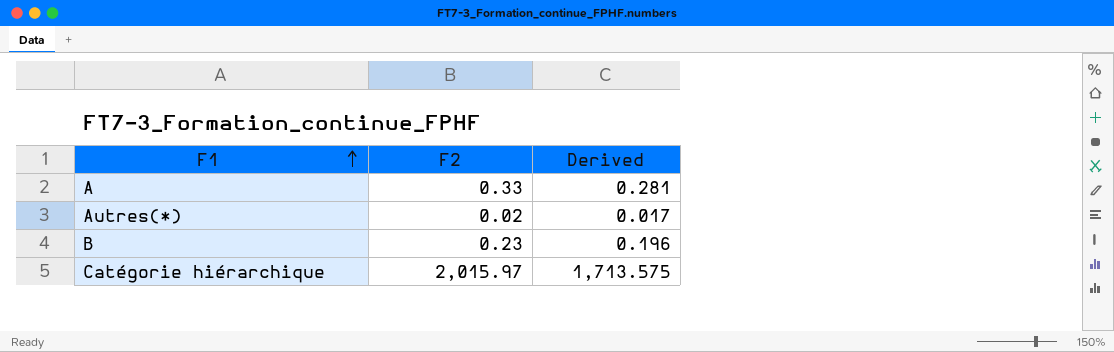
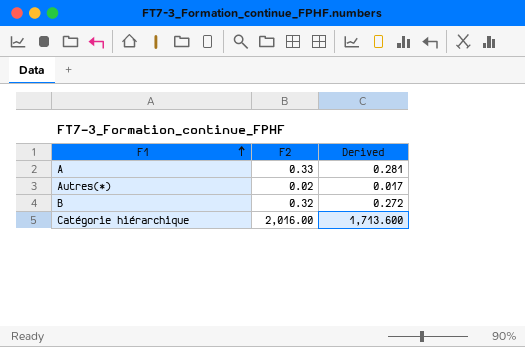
B | F2: 0.23 -> 0.32
B | Derived: 0.196 -> 0.272
Catégorie hiérarchique | F2: 2,015.97 -> 2,016.00
Catégorie hiérarchique | Derived: 1,713.575 -> 1,713.600

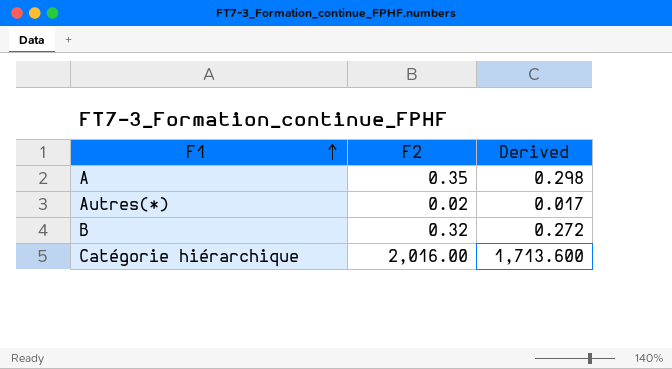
A | F2: 0.33 -> 0.35
A | Derived: 0.281 -> 0.298

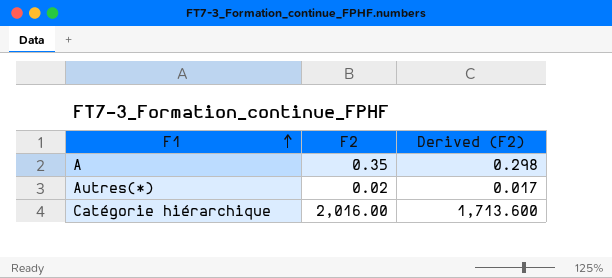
column name: Derived -> Derived (F2)
row B: 0.32 | 0.272 -> none

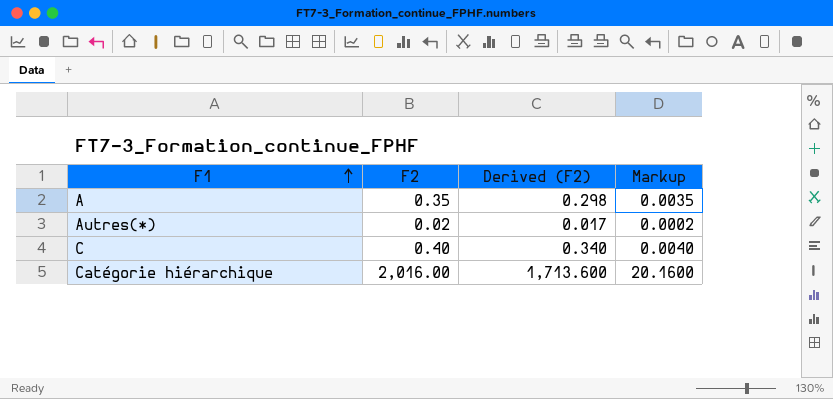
column Markup | formula: none -> [F2] * 0.01
row C: none -> 0.40 | 0.340 | 0.0040

